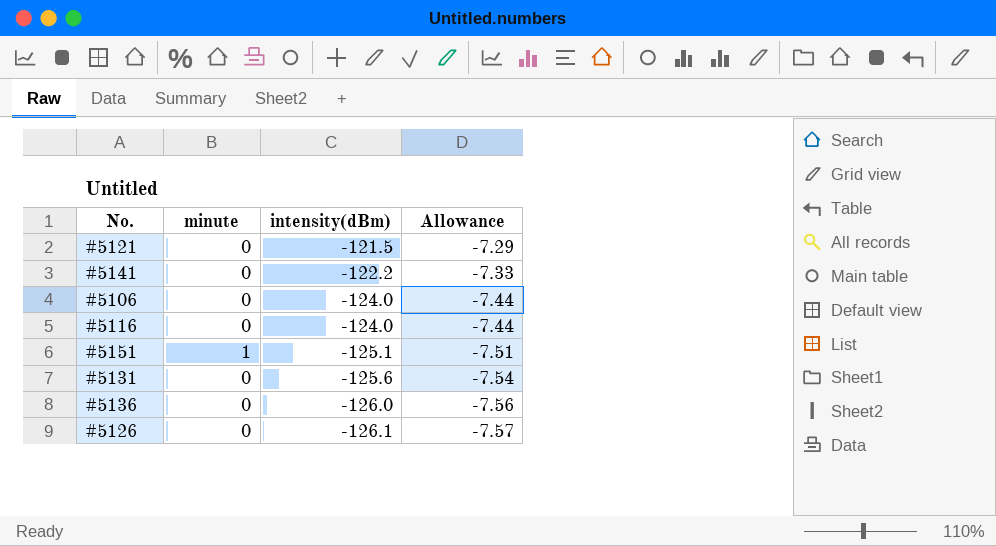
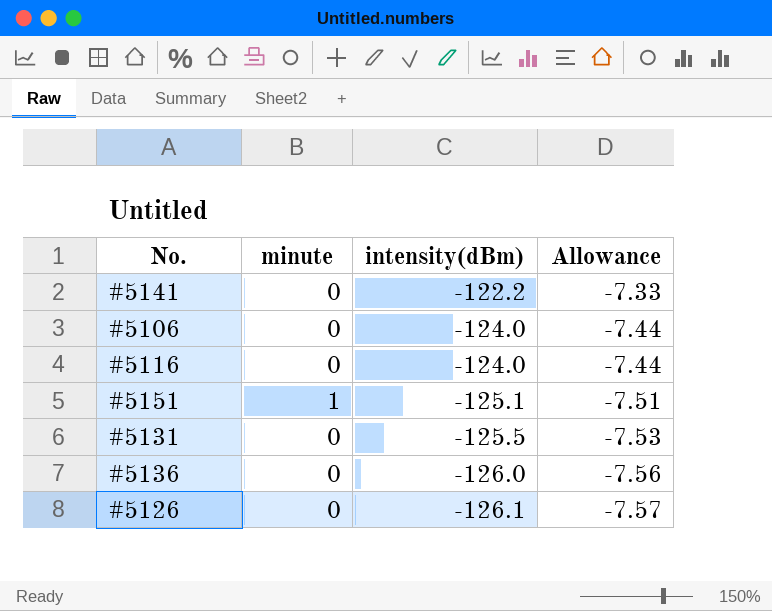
row #5121: 0 | -121.5 | -7.29 -> none
#5131 | intensity(dBm): -125.6 -> -125.5
#5131 | Allowance: -7.54 -> -7.53

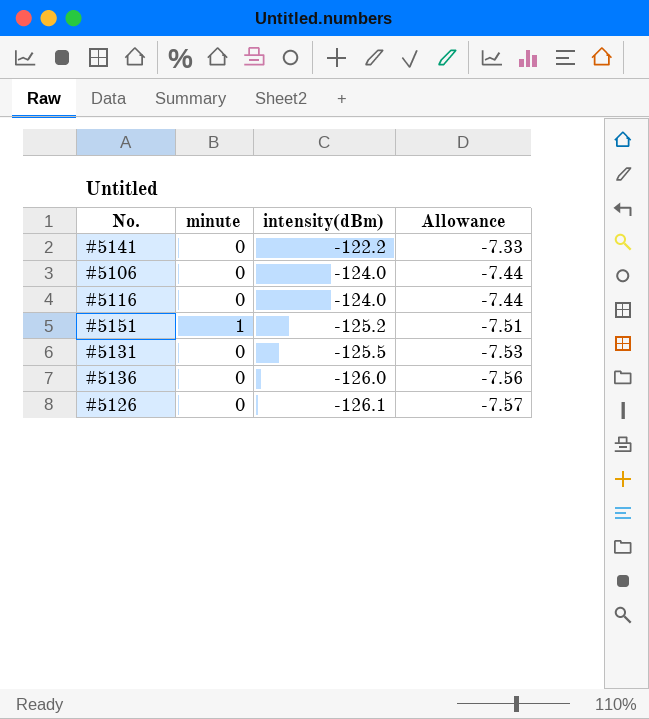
#5151 | intensity(dBm): -125.1 -> -125.2

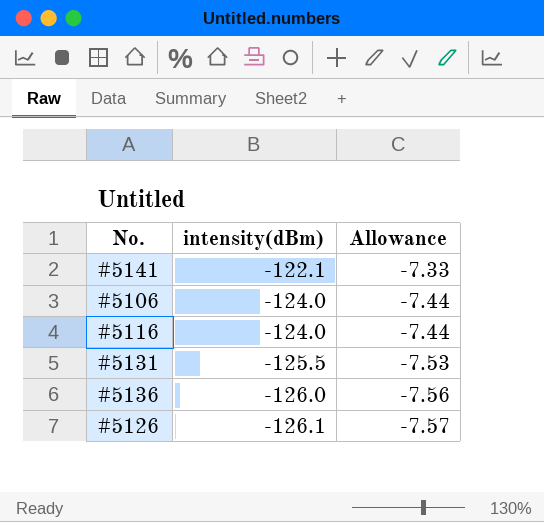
column minute | position: 2 -> none
row #5151: 1 | -125.2 | -7.51 -> none
#5141 | intensity(dBm): -122.2 -> -122.1

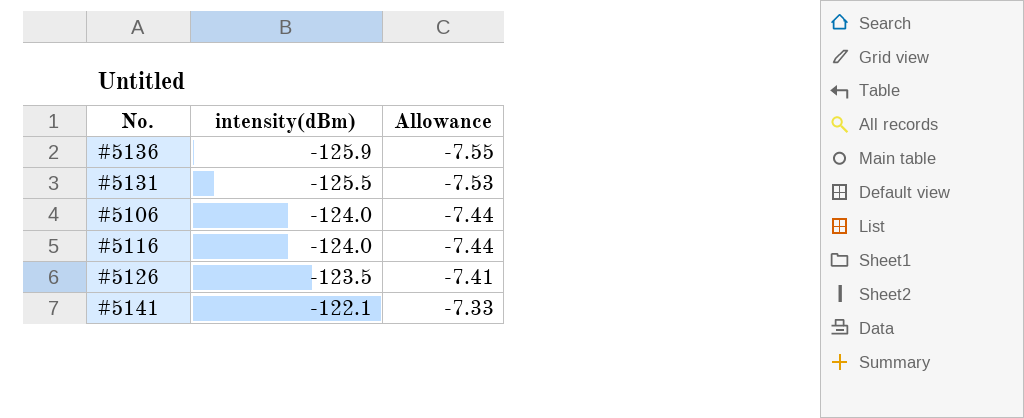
row order: intensity(dBm) descending -> intensity(dBm) ascending
#5136 | intensity(dBm): -126.0 -> -125.9
#5136 | Allowance: -7.56 -> -7.55
#5126 | intensity(dBm): -126.1 -> -123.5
#5126 | Allowance: -7.57 -> -7.41

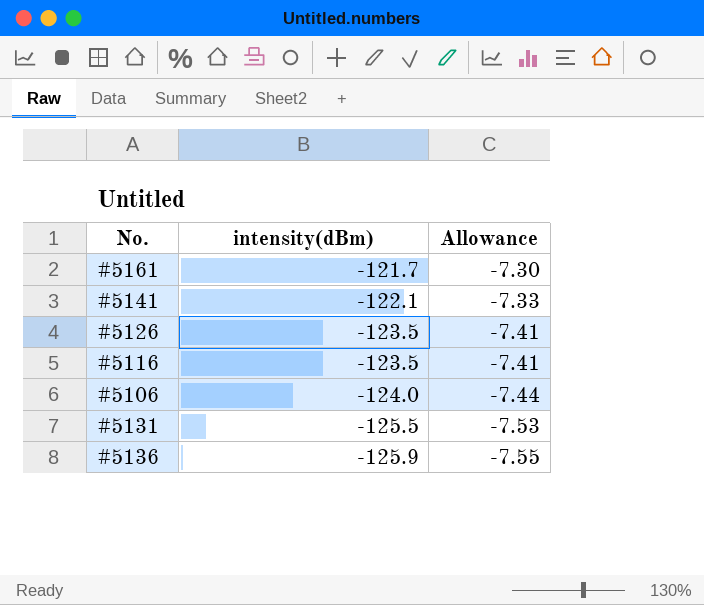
row order: intensity(dBm) ascending -> intensity(dBm) descending
row #5161: none -> -121.7 | -7.30
#5116 | intensity(dBm): -124.0 -> -123.5
#5116 | Allowance: -7.44 -> -7.41

